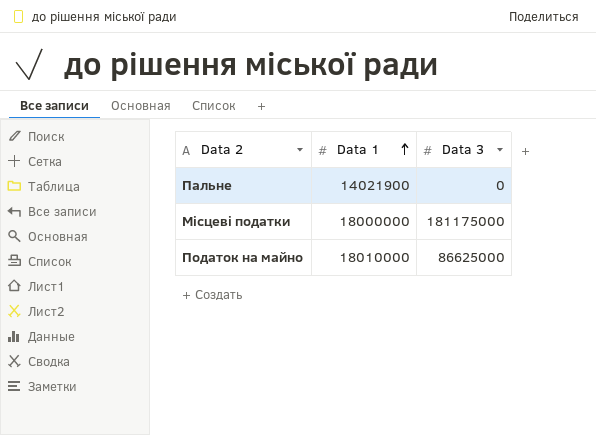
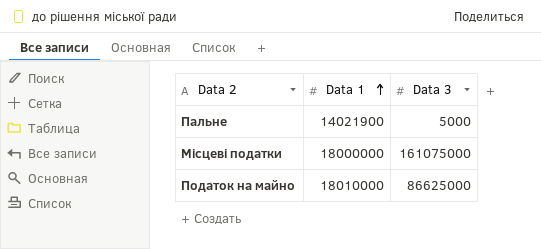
Пальне | Data 3: 0 -> 5000
Місцеві податки | Data 3: 181175000 -> 161075000

